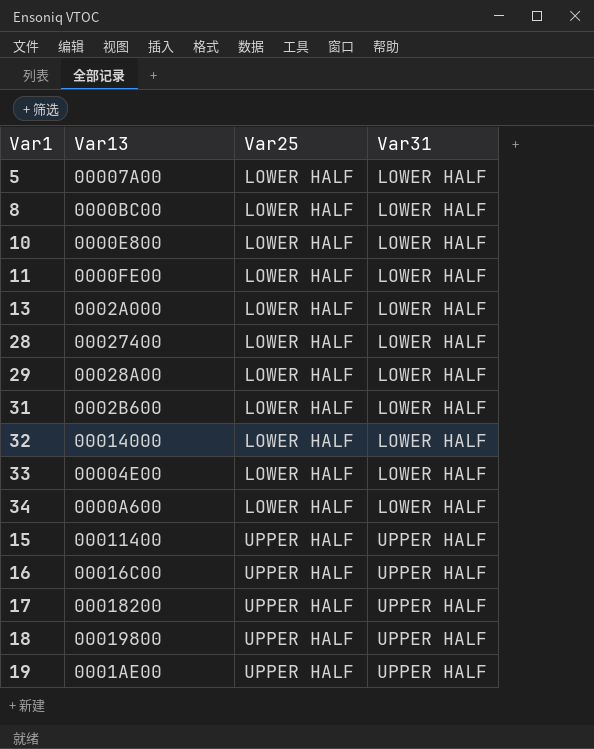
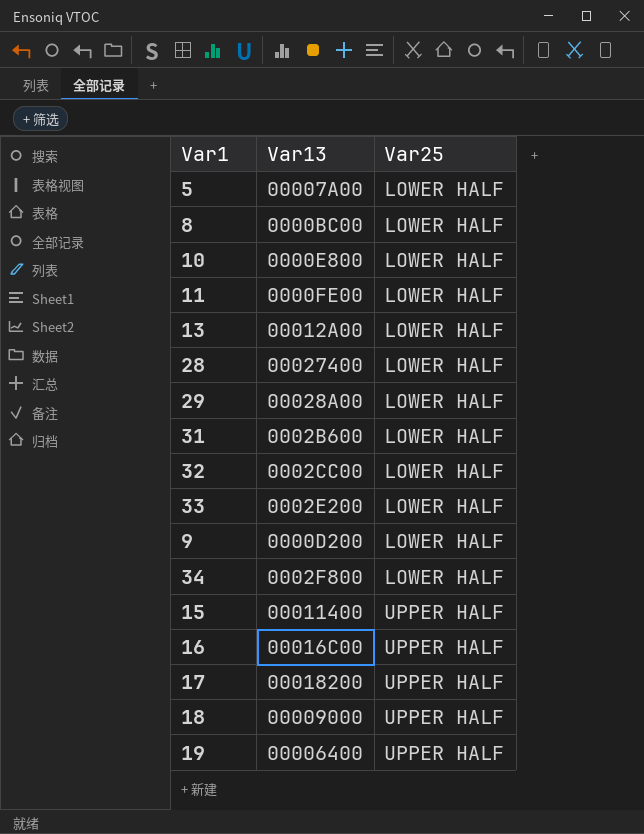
column Var31 | position: 4 -> none
13 | Var13: 0002A000 -> 00012A00
32 | Var13: 00014000 -> 0002CC00
33 | Var13: 00004E00 -> 0002E200
row 9: none -> 0000D200 | LOWER HALF
34 | Var13: 0000A600 -> 0002F800
18 | Var13: 00019800 -> 00009000
19 | Var13: 0001AE00 -> 00006400

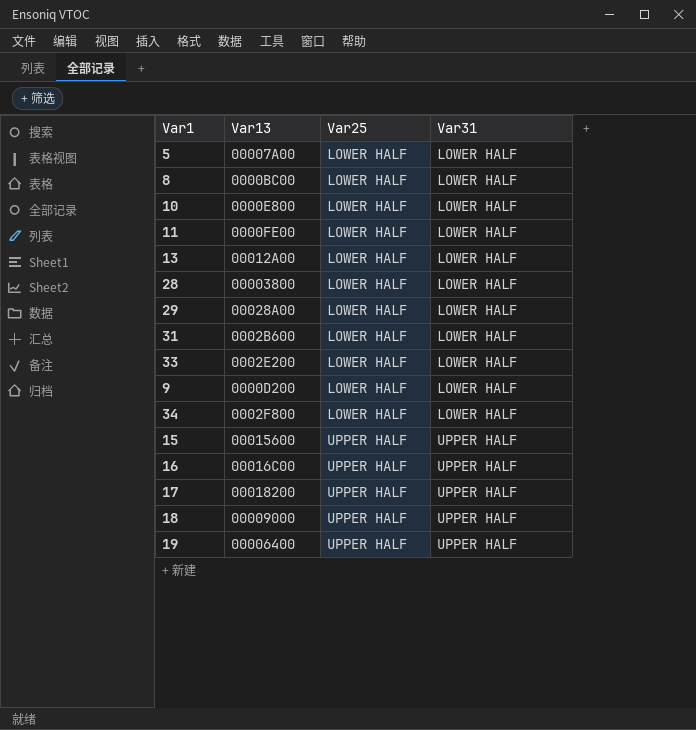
column Var31 | position: none -> 4
row 32: 0002CC00 | LOWER HALF -> none
28 | Var13: 00027400 -> 00003800
15 | Var13: 00011400 -> 00015600

